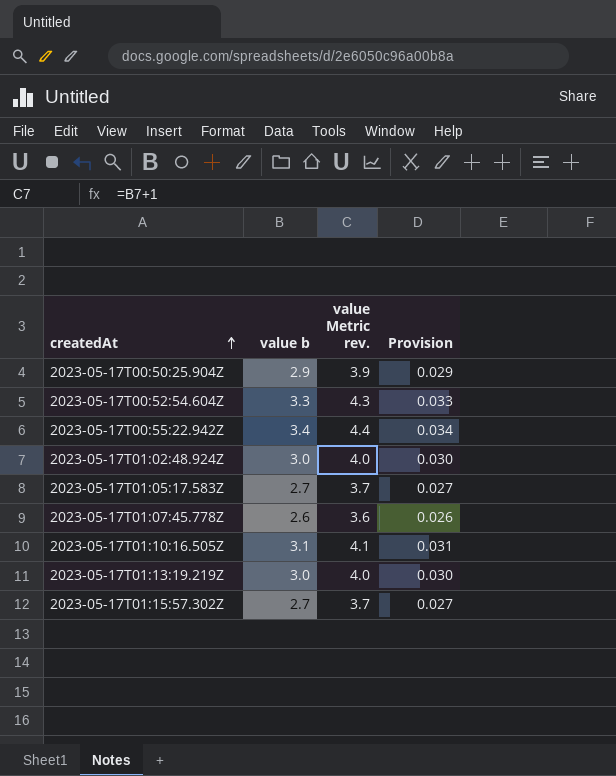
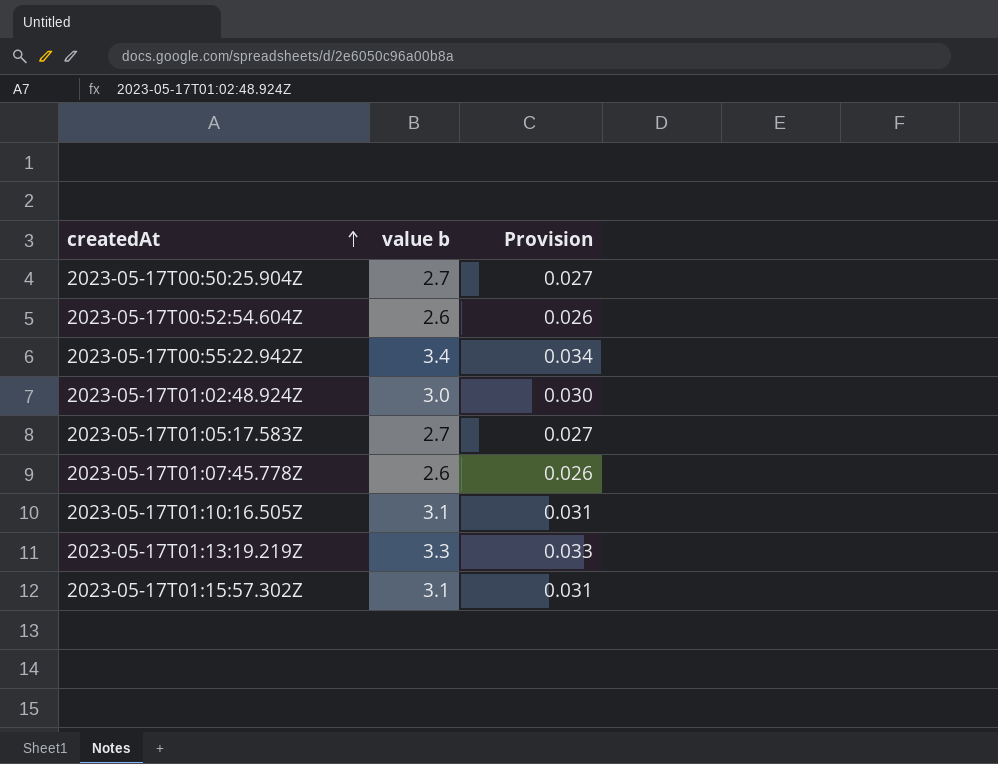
column value Metric rev. | formula: [value b] + 1 -> none
2023-05-17T00:50:25.904Z | value b: 2.9 -> 2.7
2023-05-17T00:50:25.904Z | Provision: 0.029 -> 0.027
2023-05-17T00:52:54.604Z | value b: 3.3 -> 2.6
2023-05-17T00:52:54.604Z | Provision: 0.033 -> 0.026
2023-05-17T01:13:19.219Z | value b: 3.0 -> 3.3
2023-05-17T01:13:19.219Z | Provision: 0.030 -> 0.033
2023-05-17T01:15:57.302Z | value b: 2.7 -> 3.1
2023-05-17T01:15:57.302Z | Provision: 0.027 -> 0.031

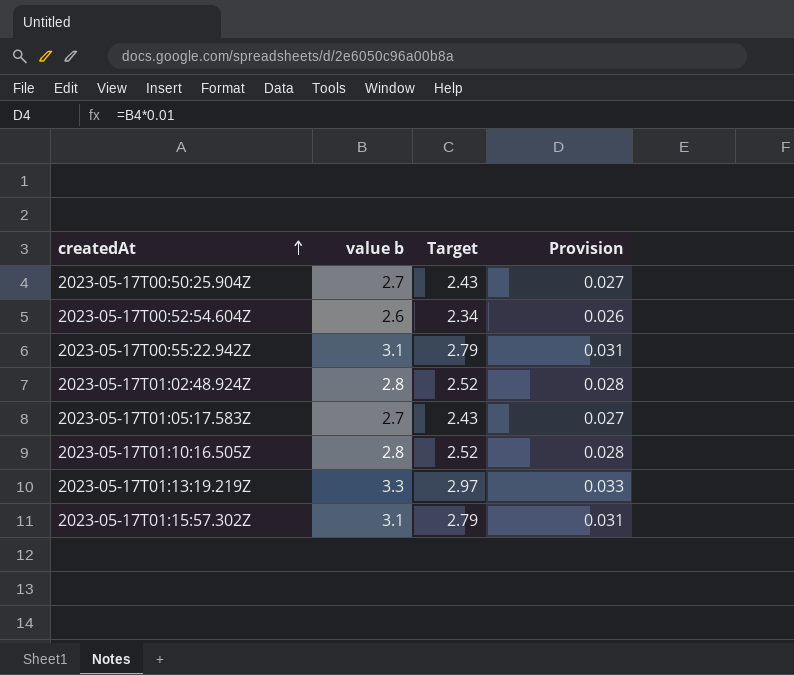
column Target | formula: none -> [value b] * 0.9
row 2023-05-17T01:07:45.778Z: 2.6 | 0.026 -> none
2023-05-17T00:55:22.942Z | value b: 3.4 -> 3.1
2023-05-17T00:55:22.942Z | Provision: 0.034 -> 0.031
2023-05-17T01:02:48.924Z | value b: 3.0 -> 2.8
2023-05-17T01:02:48.924Z | Provision: 0.030 -> 0.028
2023-05-17T01:10:16.505Z | value b: 3.1 -> 2.8
2023-05-17T01:10:16.505Z | Provision: 0.031 -> 0.028

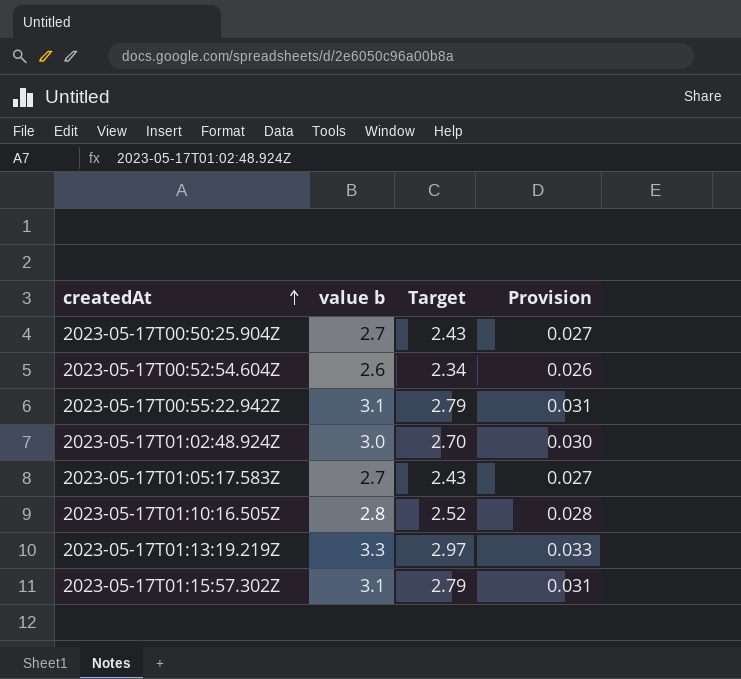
2023-05-17T01:02:48.924Z | value b: 2.8 -> 3.0
2023-05-17T01:02:48.924Z | Target: 2.52 -> 2.70
2023-05-17T01:02:48.924Z | Provision: 0.028 -> 0.030

